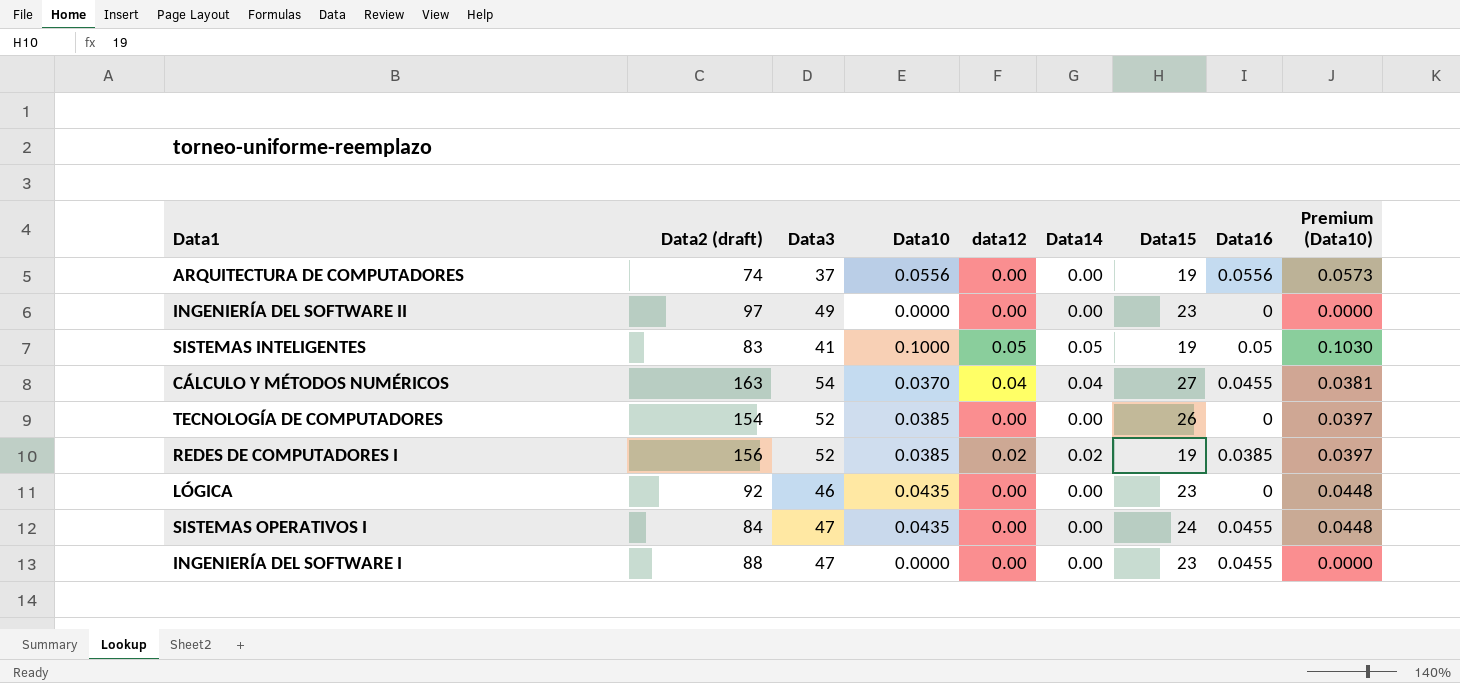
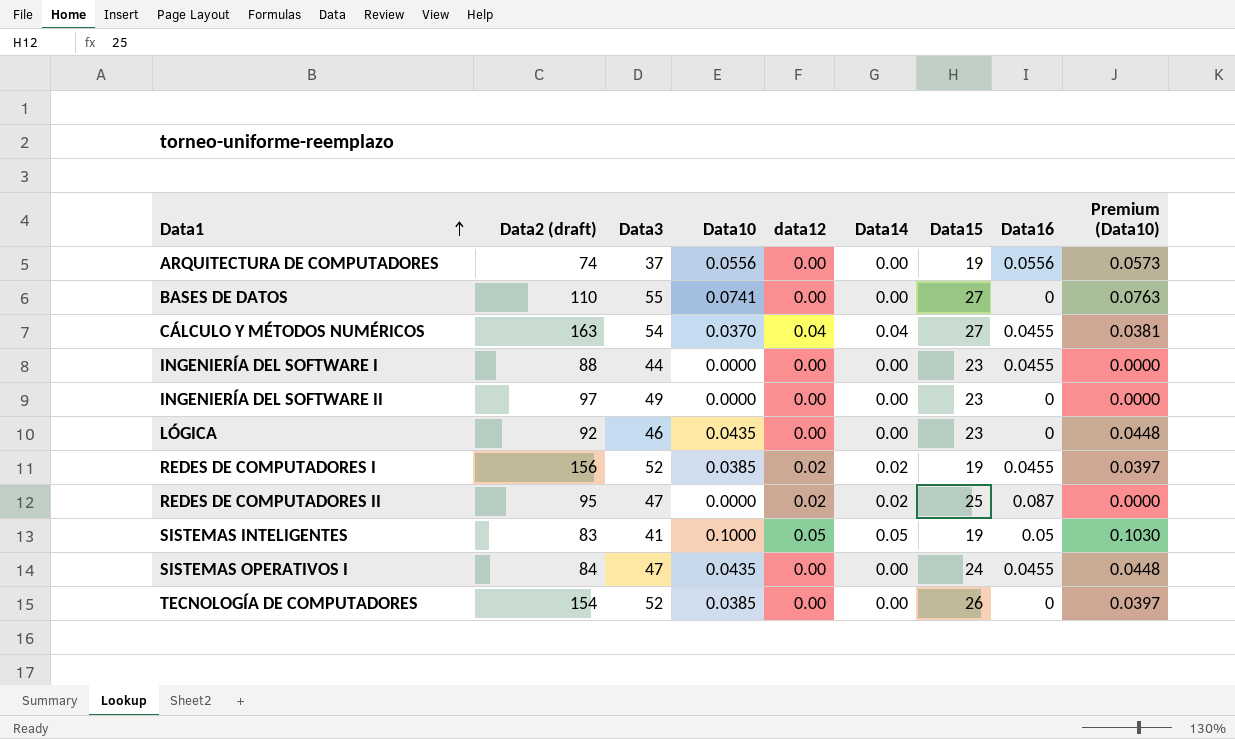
row order: none -> Data1 ascending
row BASES DE DATOS: none -> 110 | 55 | 0.0741 | 0.00 | 0.00 | 27 | 0 | 0.0763
INGENIERÍA DEL SOFTWARE I | Data3: 47 -> 44
REDES DE COMPUTADORES I | Data16: 0.0385 -> 0.0455
row REDES DE COMPUTADORES II: none -> 95 | 47 | 0.0000 | 0.02 | 0.02 | 25 | 0.087 | 0.0000

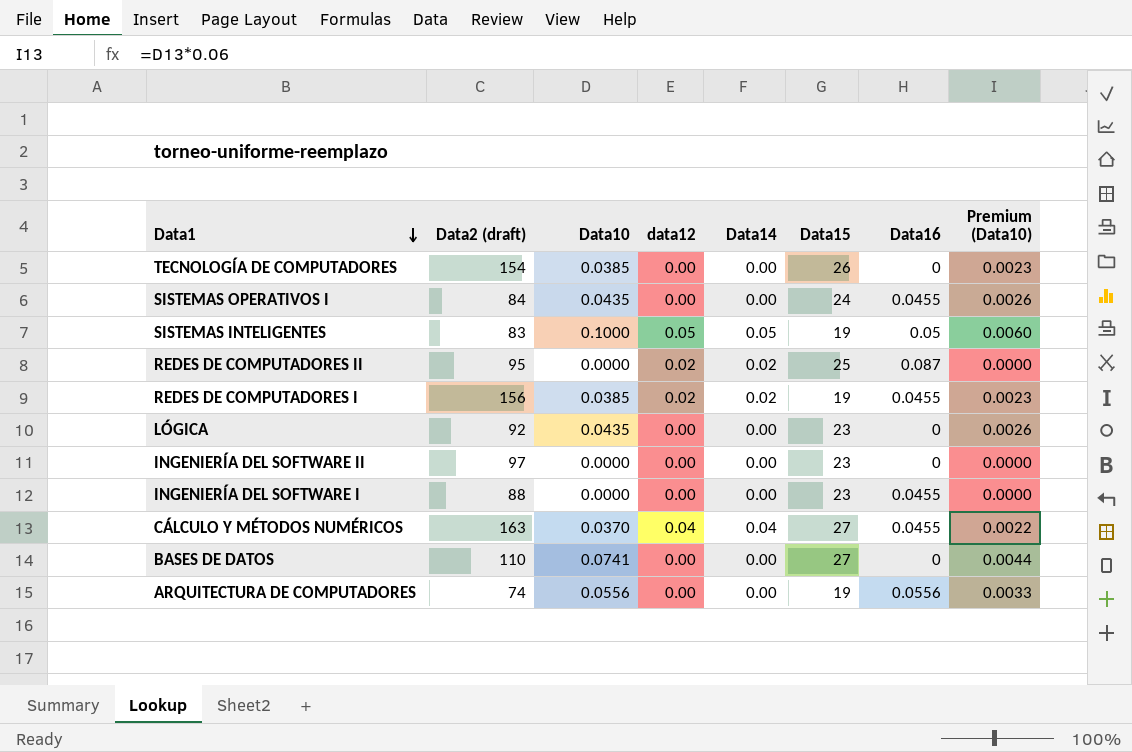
row order: Data1 ascending -> Data1 descending
column Data3 | position: 3 -> none
column Premium (Data10) | formula: [Data10] * 1.03 -> [Data10] * 0.06

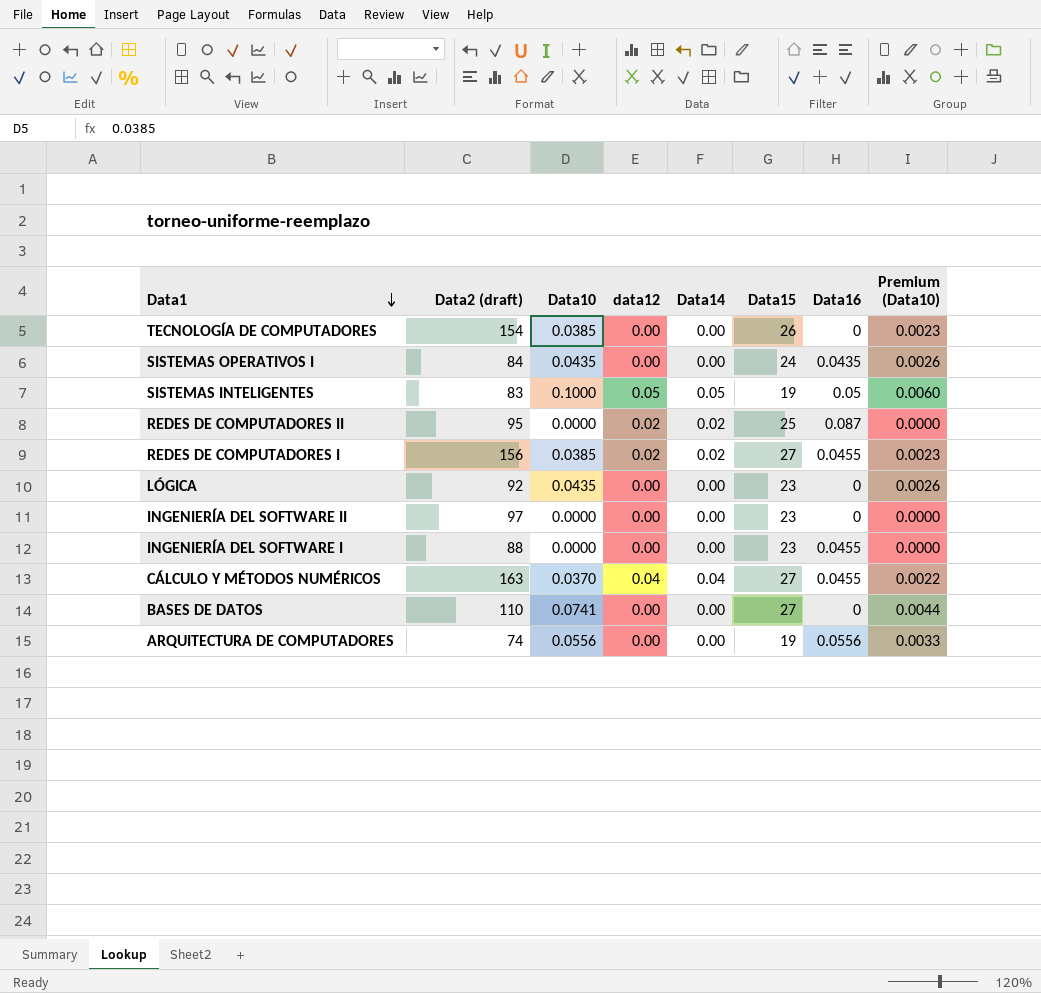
SISTEMAS OPERATIVOS I | Data16: 0.0455 -> 0.0435
REDES DE COMPUTADORES I | Data15: 19 -> 27

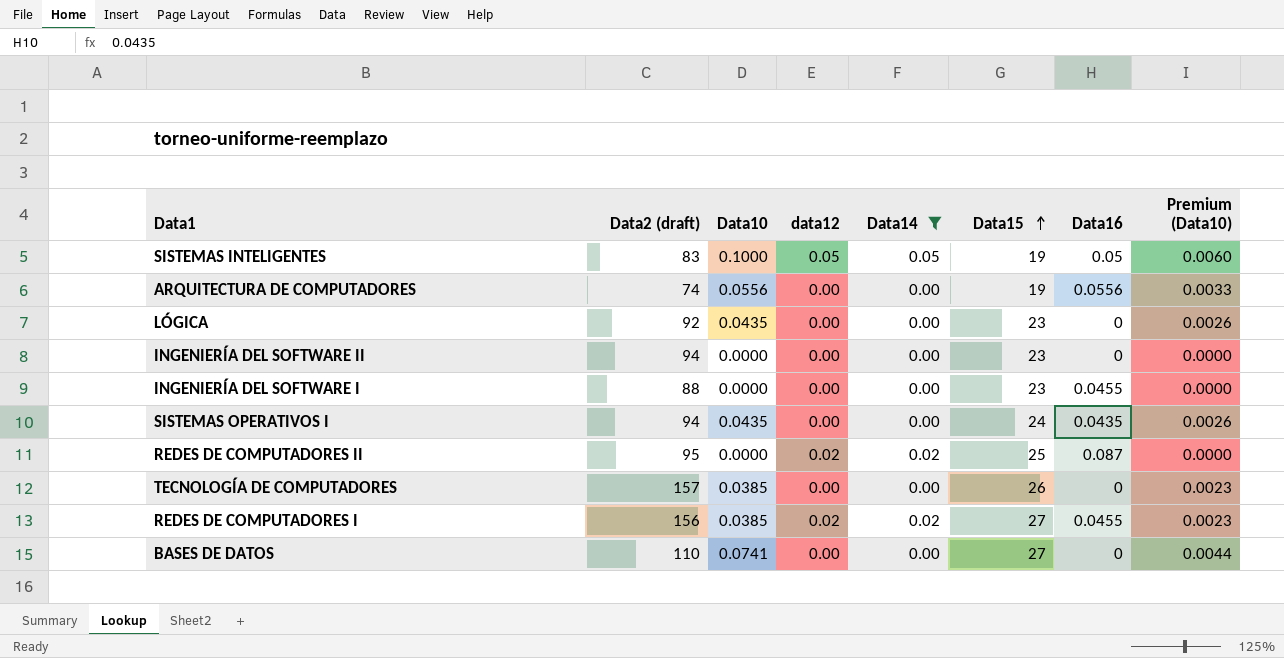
filter: none -> Data14 != 0.04
row order: Data1 descending -> Data15 ascending
INGENIERÍA DEL SOFTWARE II | Data2 (draft): 97 -> 94
SISTEMAS OPERATIVOS I | Data2 (draft): 84 -> 94
TECNOLOGÍA DE COMPUTADORES | Data2 (draft): 154 -> 157

